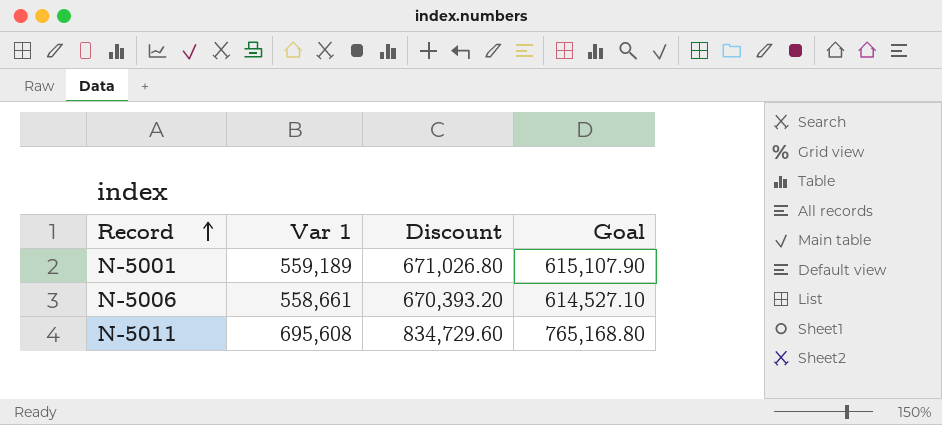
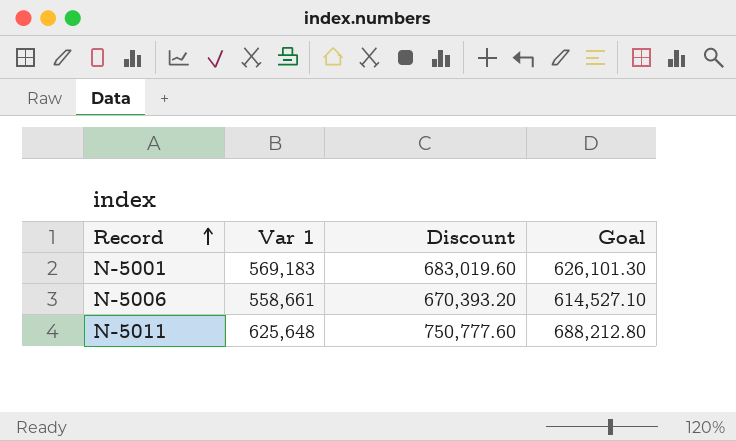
N-5001 | Var 1: 559,189 -> 569,183
N-5001 | Discount: 671,026.80 -> 683,019.60
N-5001 | Goal: 615,107.90 -> 626,101.30
N-5011 | Var 1: 695,608 -> 625,648
N-5011 | Discount: 834,729.60 -> 750,777.60
N-5011 | Goal: 765,168.80 -> 688,212.80

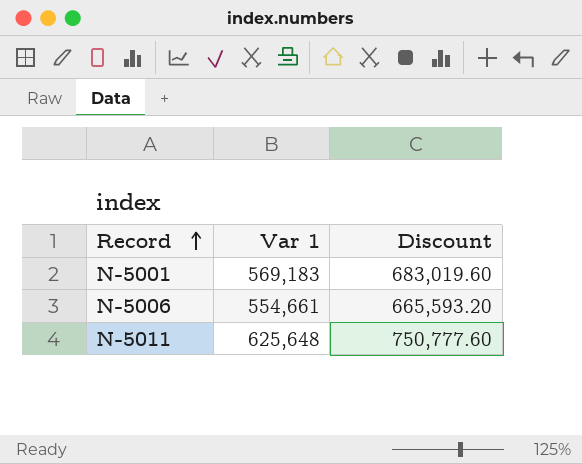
column Goal | formula: [Var 1] * 1.1 -> none
N-5006 | Var 1: 558,661 -> 554,661
N-5006 | Discount: 670,393.20 -> 665,593.20

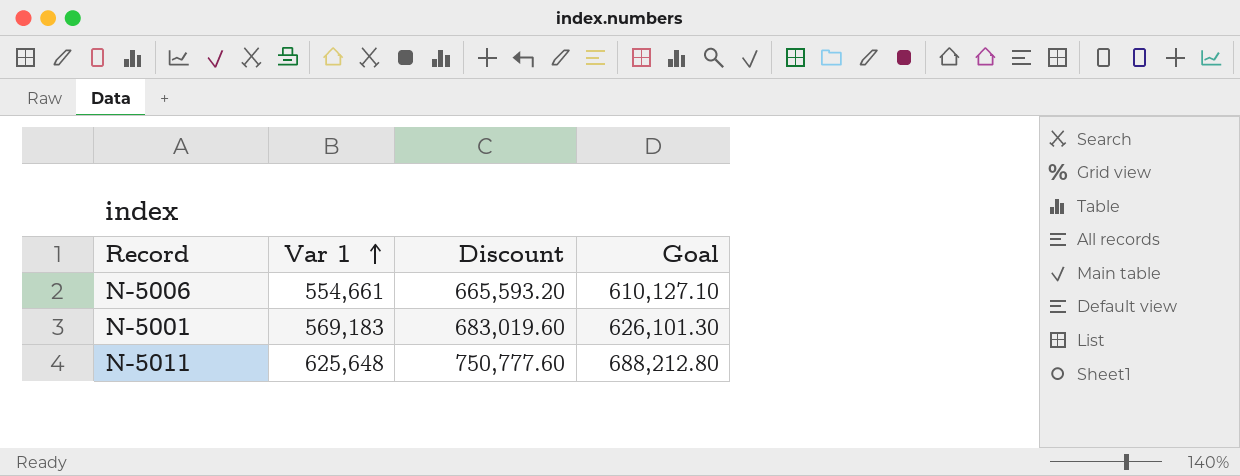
row order: Record ascending -> Var 1 ascending
column Goal | formula: none -> [Var 1] * 1.1

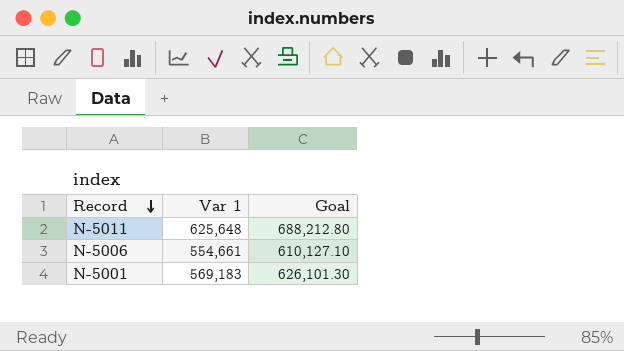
row order: Var 1 ascending -> Record descending
column Discount | formula: [Var 1] * 1.2 -> none

